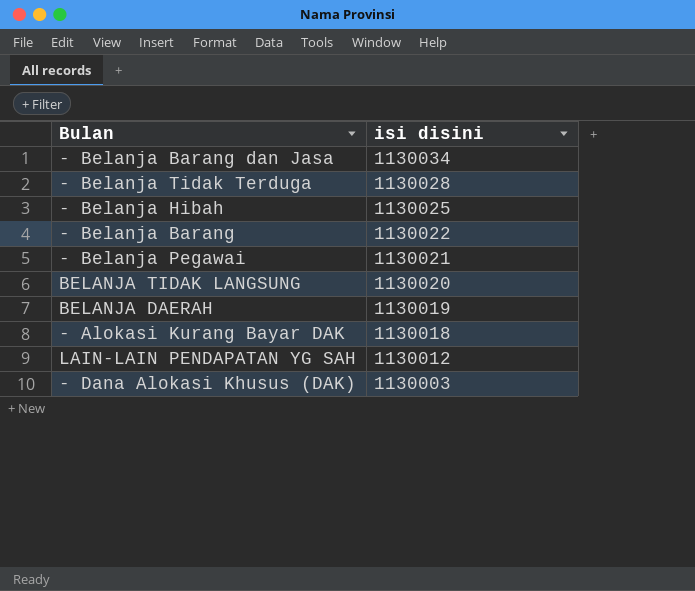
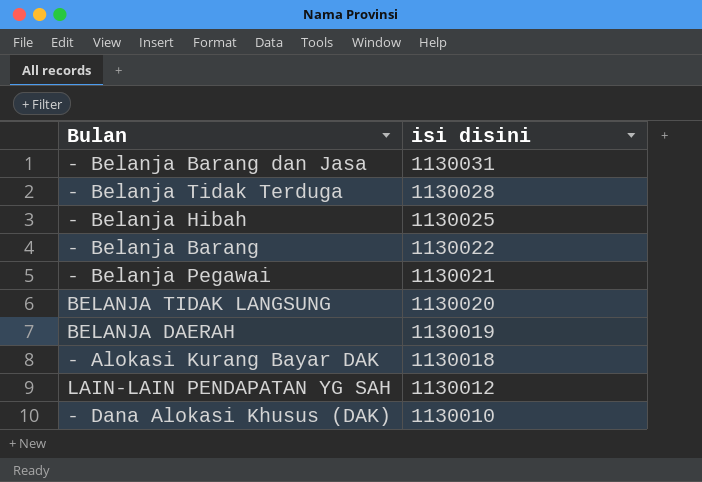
- Belanja Barang dan Jasa | isi disini: 1130034 -> 1130031
- Dana Alokasi Khusus (DAK) | isi disini: 1130003 -> 1130010

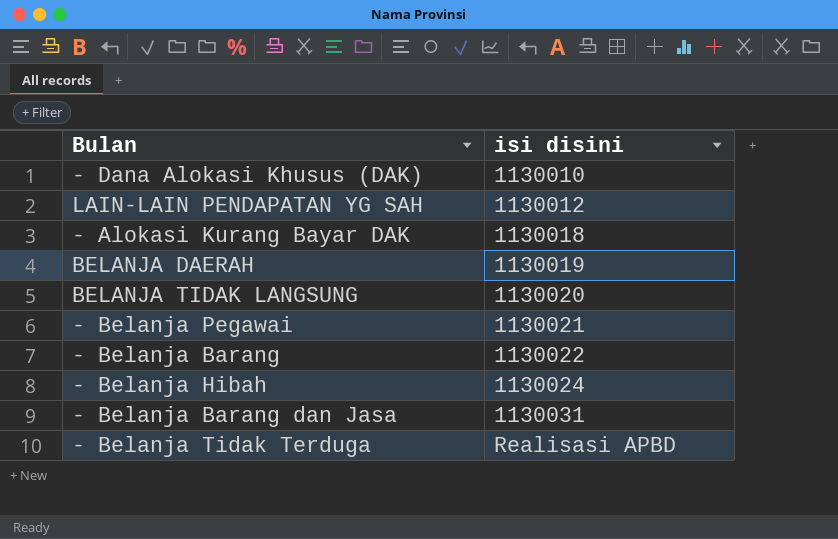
row order: isi disini descending -> isi disini ascending
- Belanja Hibah | isi disini: 1130025 -> 1130024
- Belanja Tidak Terduga | isi disini: 1130028 -> Realisasi APBD

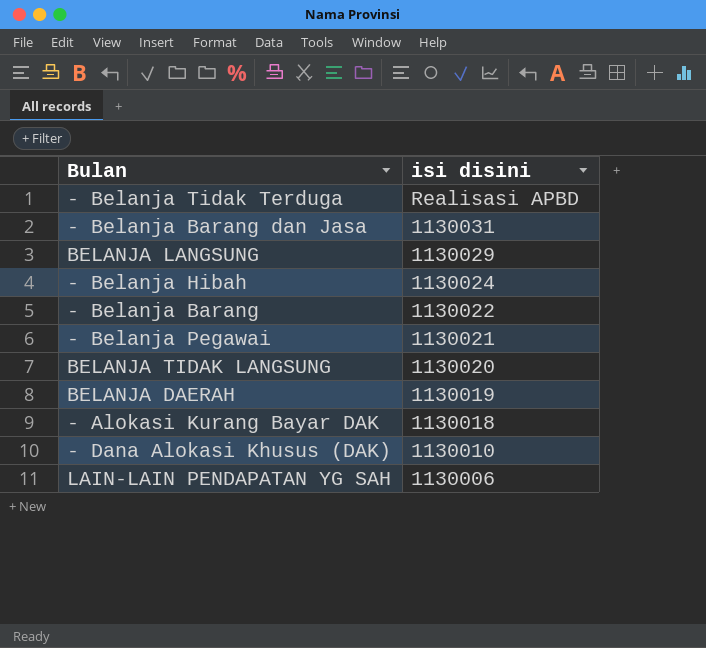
row order: isi disini ascending -> isi disini descending
row BELANJA LANGSUNG: none -> 1130029
LAIN-LAIN PENDAPATAN YG SAH | isi disini: 1130012 -> 1130006

